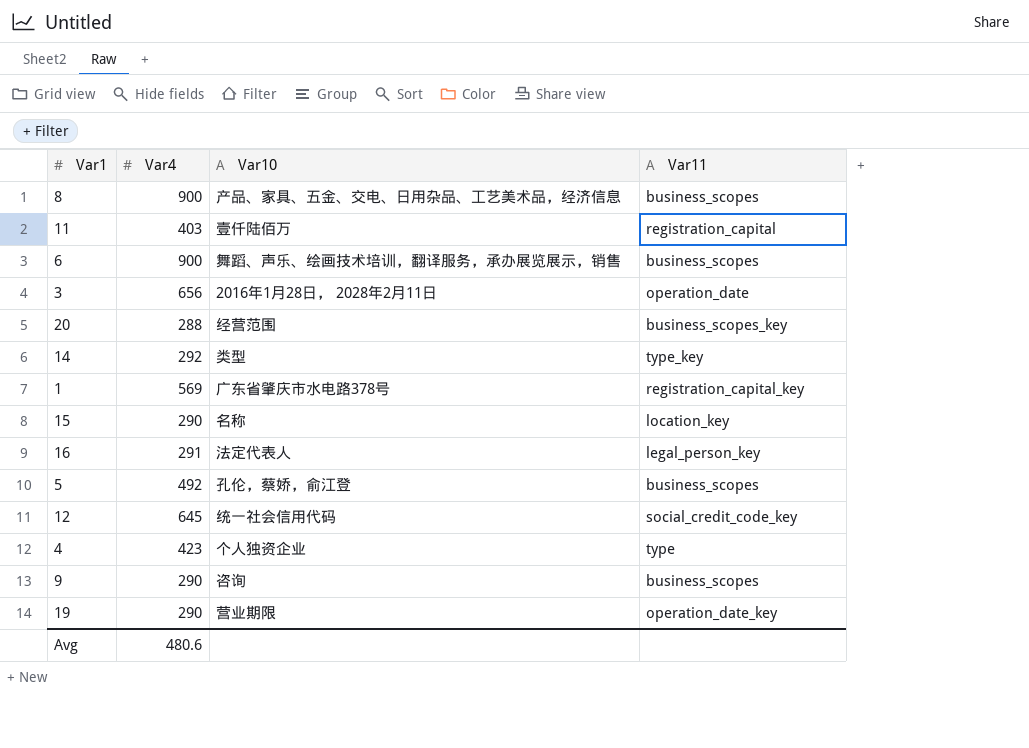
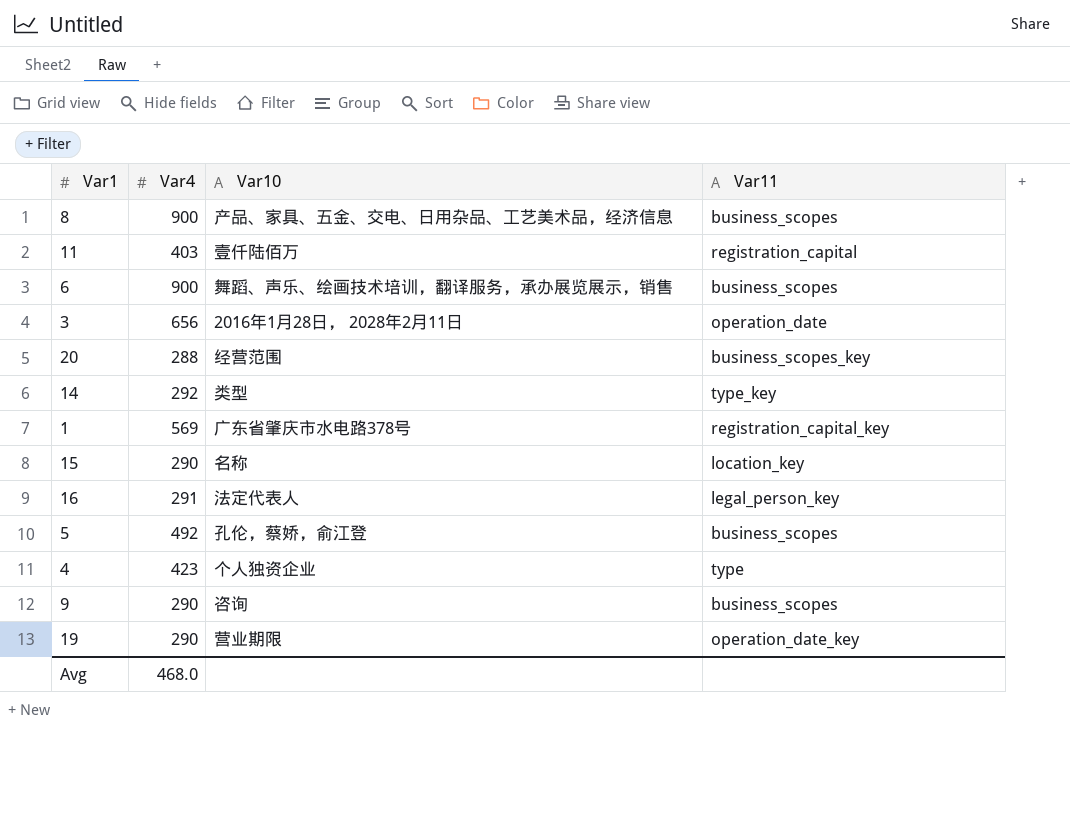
row 12: 645 | 统一社会信用代码 | social_credit_code_key -> none
Avg | Var4: 480.6 -> 468.0

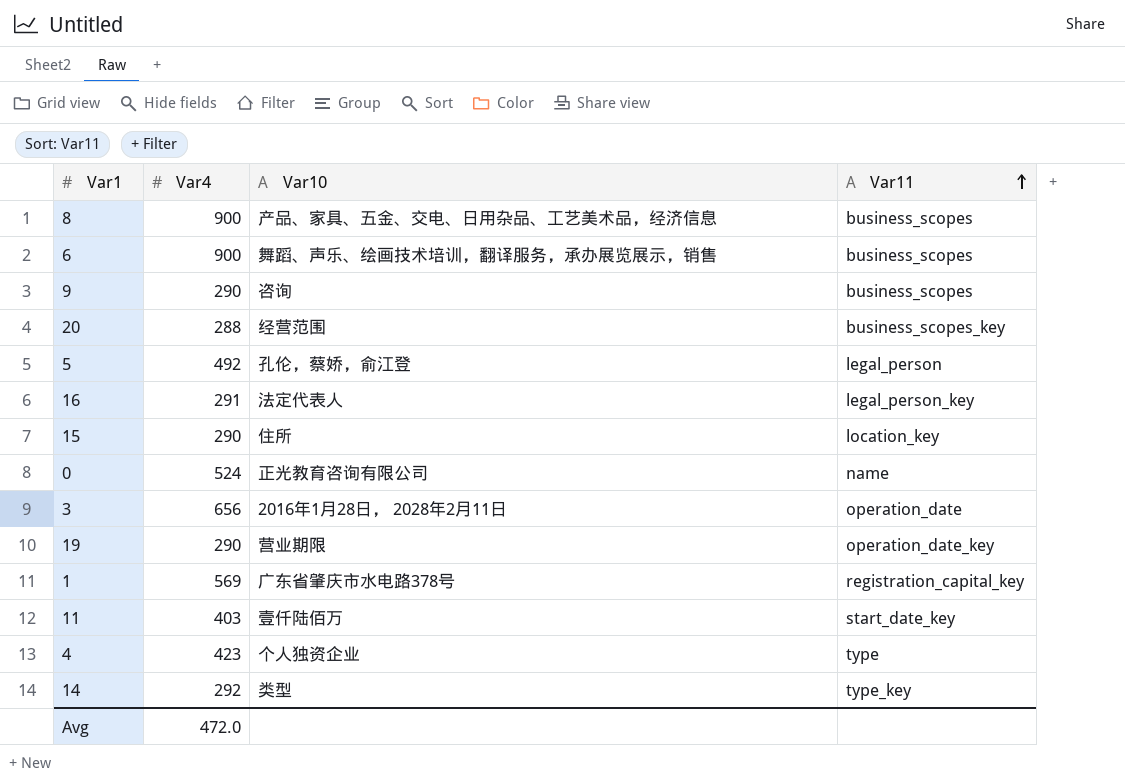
row order: none -> Var11 ascending
5 | Var11: business_scopes -> legal_person
15 | Var10: 名称 -> 住所
row 0: none -> 524 | 正光教育咨询有限公司 | name
11 | Var11: registration_capital -> start_date_key
Avg | Var4: 468.0 -> 472.0

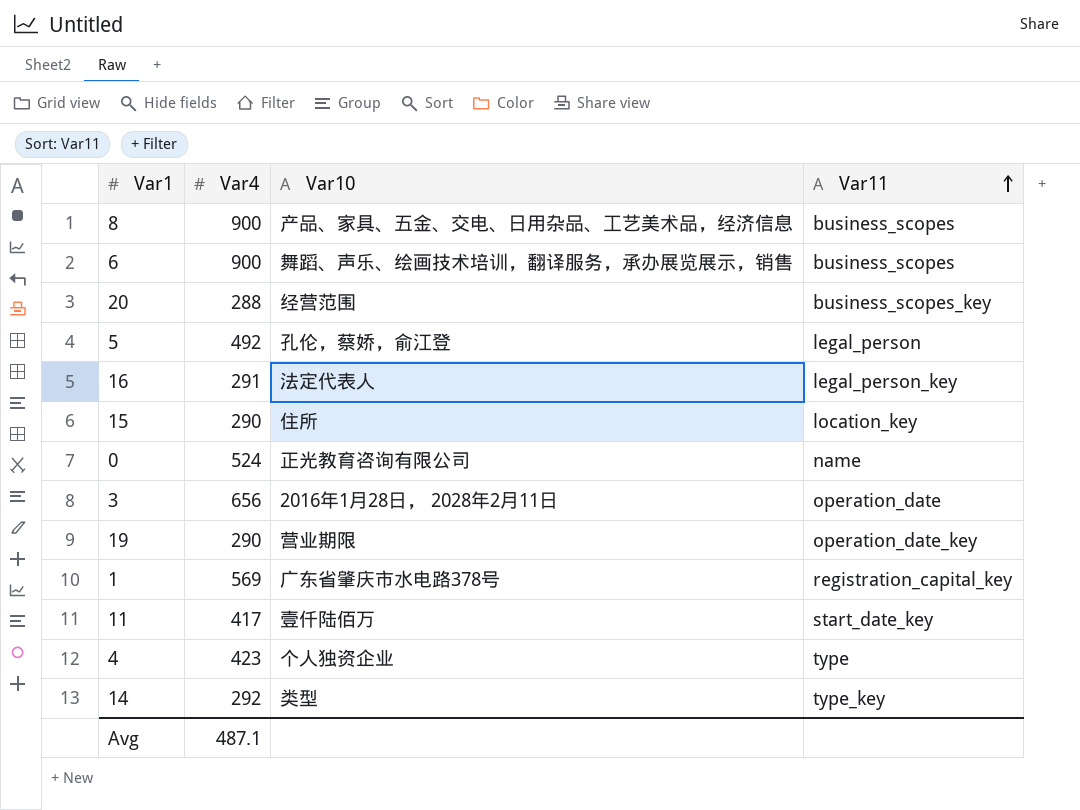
row 9: 290 | 咨询 | business_scopes -> none
11 | Var4: 403 -> 417
Avg | Var4: 472.0 -> 487.1

